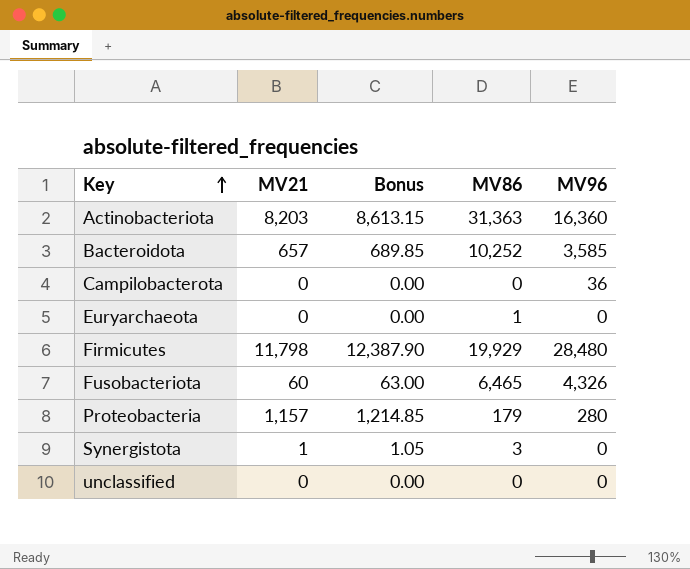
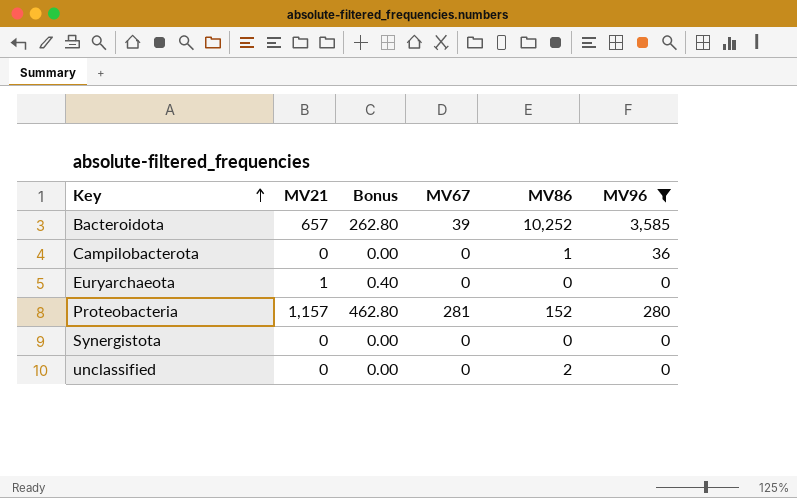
filter: none -> MV96 <= 3,585
column Bonus | formula: [MV21] * 1.05 -> [MV21] * 0.4
column MV67 | position: none -> 4
Campilobacterota | MV86: 0 -> 1
Euryarchaeota | MV21: 0 -> 1
Euryarchaeota | MV86: 1 -> 0
Proteobacteria | MV86: 179 -> 152
Synergistota | MV21: 1 -> 0
Synergistota | MV86: 3 -> 0
unclassified | MV86: 0 -> 2

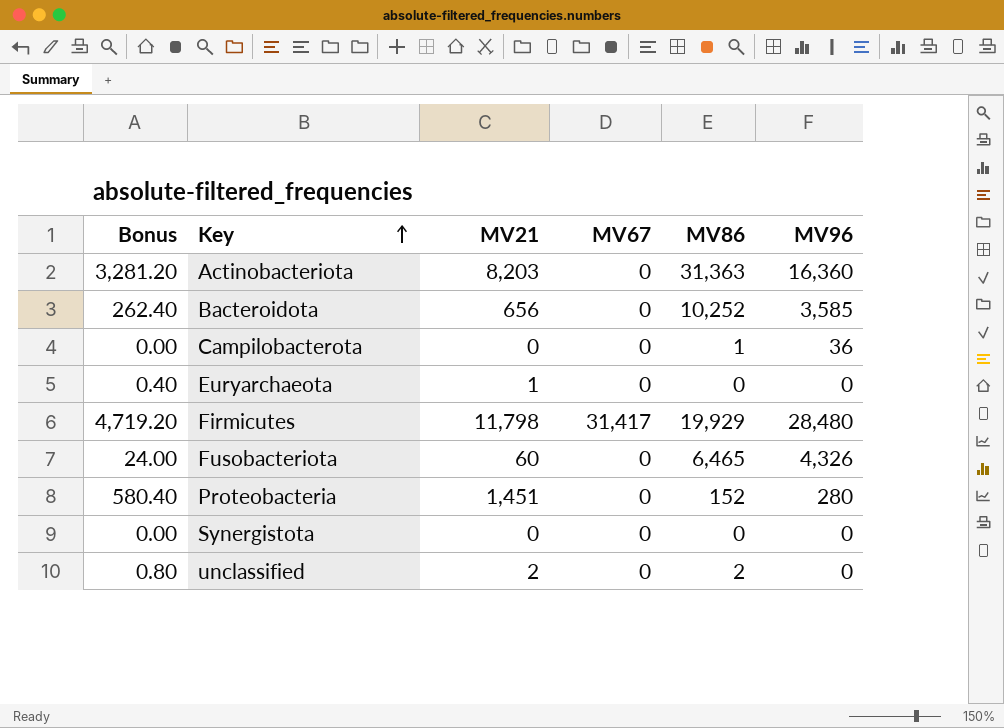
filter: MV96 <= 3,585 -> none
column Bonus | position: 3 -> 1
Bacteroidota | Bonus: 262.80 -> 262.40
Bacteroidota | MV21: 657 -> 656
Bacteroidota | MV67: 39 -> 0
Proteobacteria | Bonus: 462.80 -> 580.40
Proteobacteria | MV21: 1,157 -> 1,451
Proteobacteria | MV67: 281 -> 0
unclassified | Bonus: 0.00 -> 0.80
unclassified | MV21: 0 -> 2

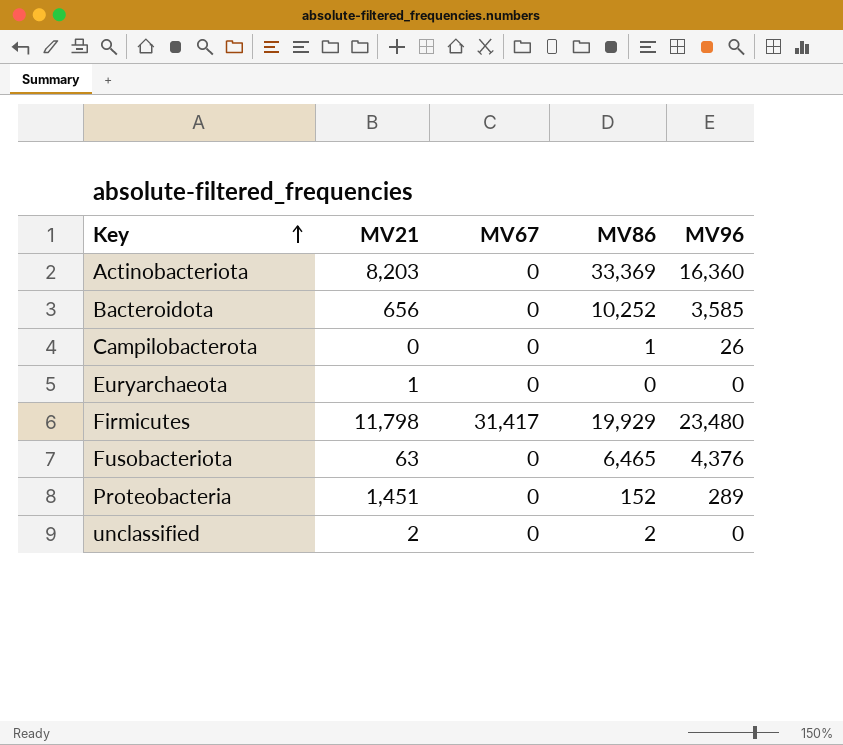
column Bonus | formula: [MV21] * 0.4 -> none
row Synergistota: 0.00 | 0 | 0 | 0 | 0 -> none
Actinobacteriota | MV86: 31,363 -> 33,369
Campilobacterota | MV96: 36 -> 26
Firmicutes | MV96: 28,480 -> 23,480
Fusobacteriota | MV21: 60 -> 63
Fusobacteriota | MV96: 4,326 -> 4,376
Proteobacteria | MV96: 280 -> 289

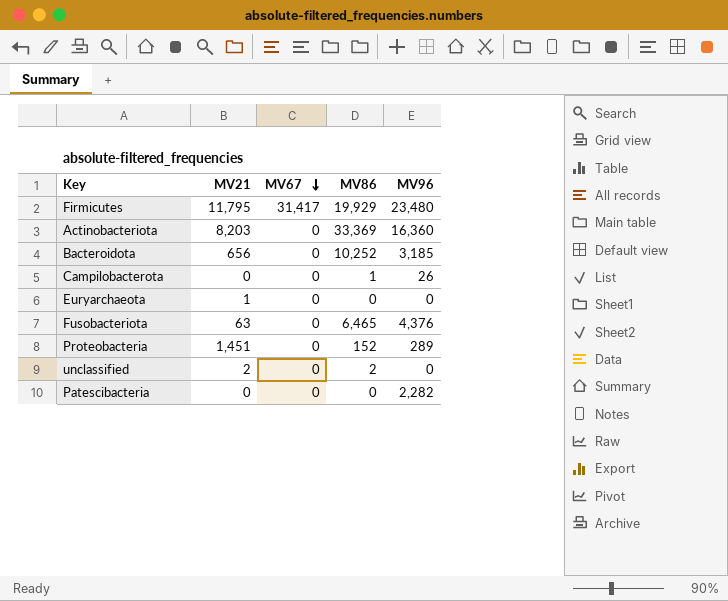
row order: Key ascending -> MV67 descending
Firmicutes | MV21: 11,798 -> 11,795
Bacteroidota | MV96: 3,585 -> 3,185
row Patescibacteria: none -> 0 | 0 | 0 | 2,282

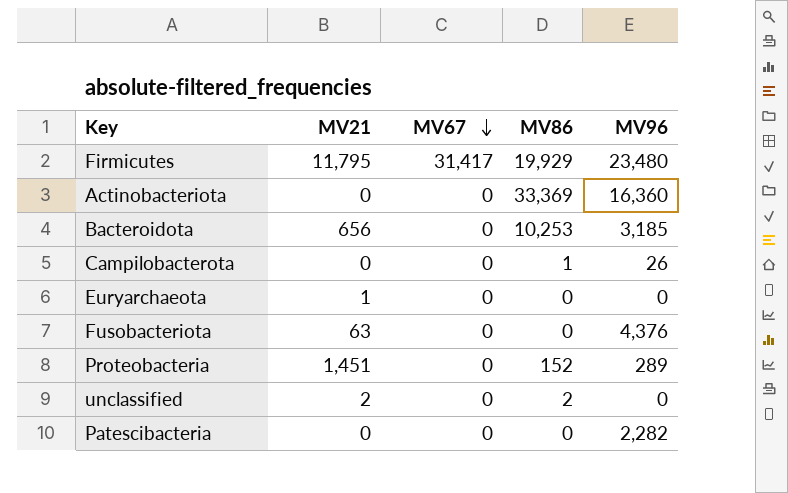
Actinobacteriota | MV21: 8,203 -> 0
Bacteroidota | MV86: 10,252 -> 10,253
Fusobacteriota | MV86: 6,465 -> 0

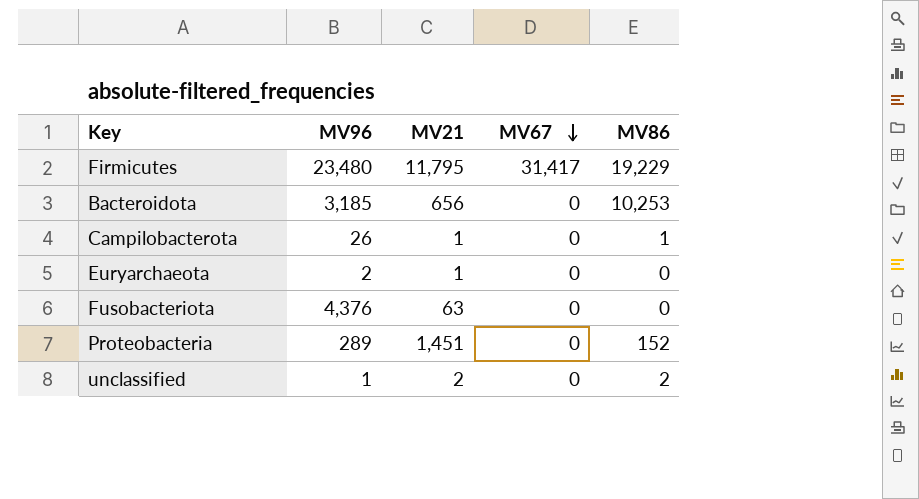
column MV96 | position: 5 -> 2
row Actinobacteriota: 0 | 0 | 33,369 | 16,360 -> none
row Patescibacteria: 0 | 0 | 0 | 2,282 -> none
Firmicutes | MV86: 19,929 -> 19,229
Campilobacterota | MV21: 0 -> 1
Euryarchaeota | MV96: 0 -> 2
unclassified | MV96: 0 -> 1

